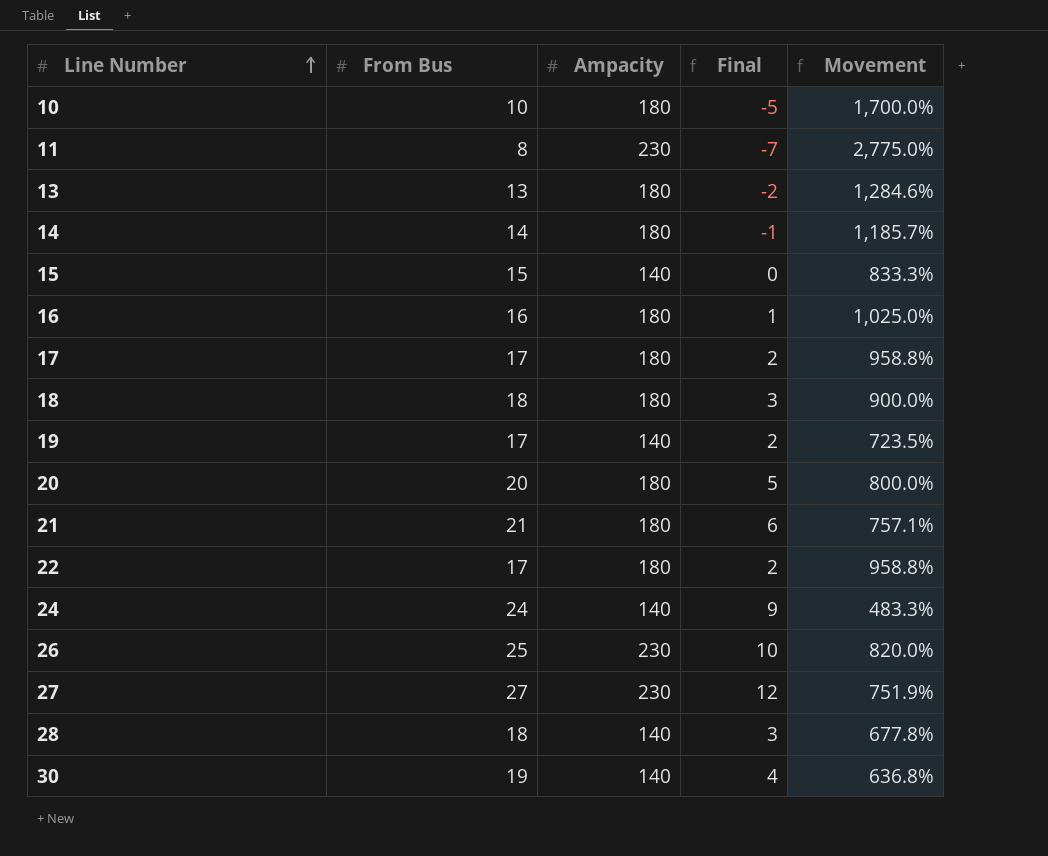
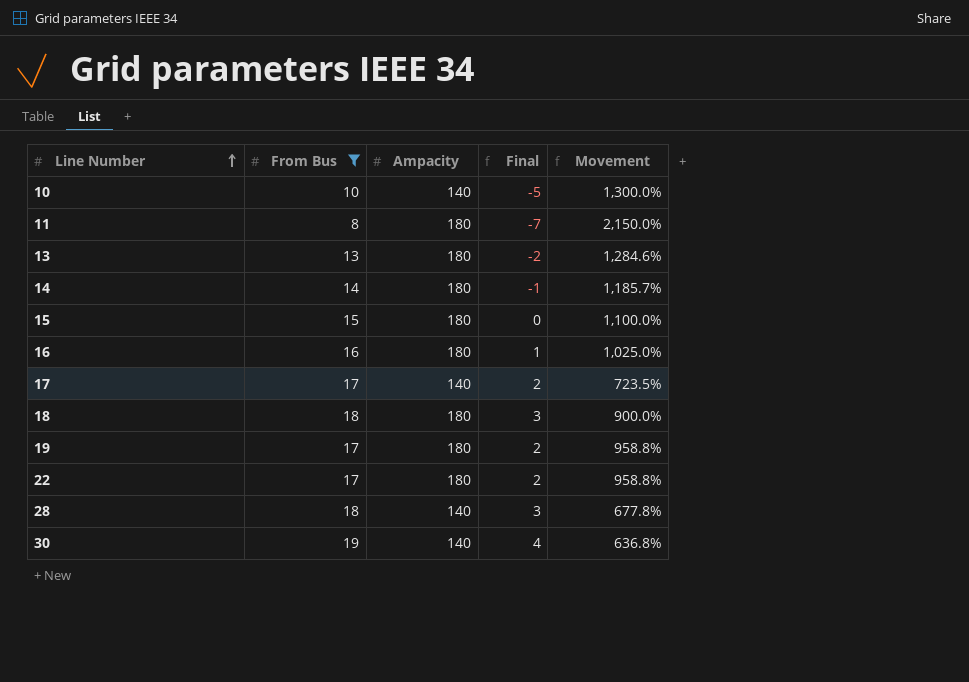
filter: none -> From Bus <= 19
10 | Ampacity: 180 -> 140
10 | Movement: 1,700.0% -> 1,300.0%
11 | Ampacity: 230 -> 180
11 | Movement: 2,775.0% -> 2,150.0%
15 | Ampacity: 140 -> 180
15 | Movement: 833.3% -> 1,100.0%
17 | Ampacity: 180 -> 140
17 | Movement: 958.8% -> 723.5%
19 | Ampacity: 140 -> 180
19 | Movement: 723.5% -> 958.8%

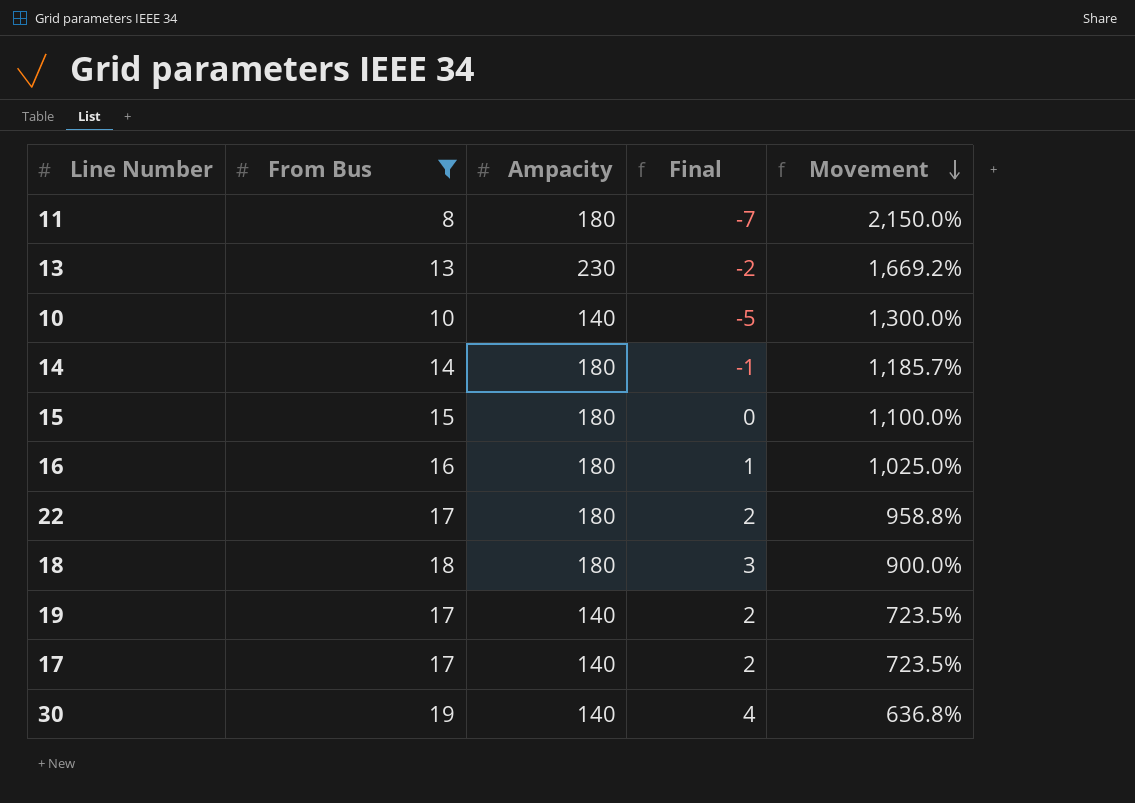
row order: Line Number ascending -> Movement descending
row 28: 18 | 140 | 3 | 677.8% -> none
13 | Ampacity: 180 -> 230
13 | Movement: 1,284.6% -> 1,669.2%
19 | Ampacity: 180 -> 140
19 | Movement: 958.8% -> 723.5%

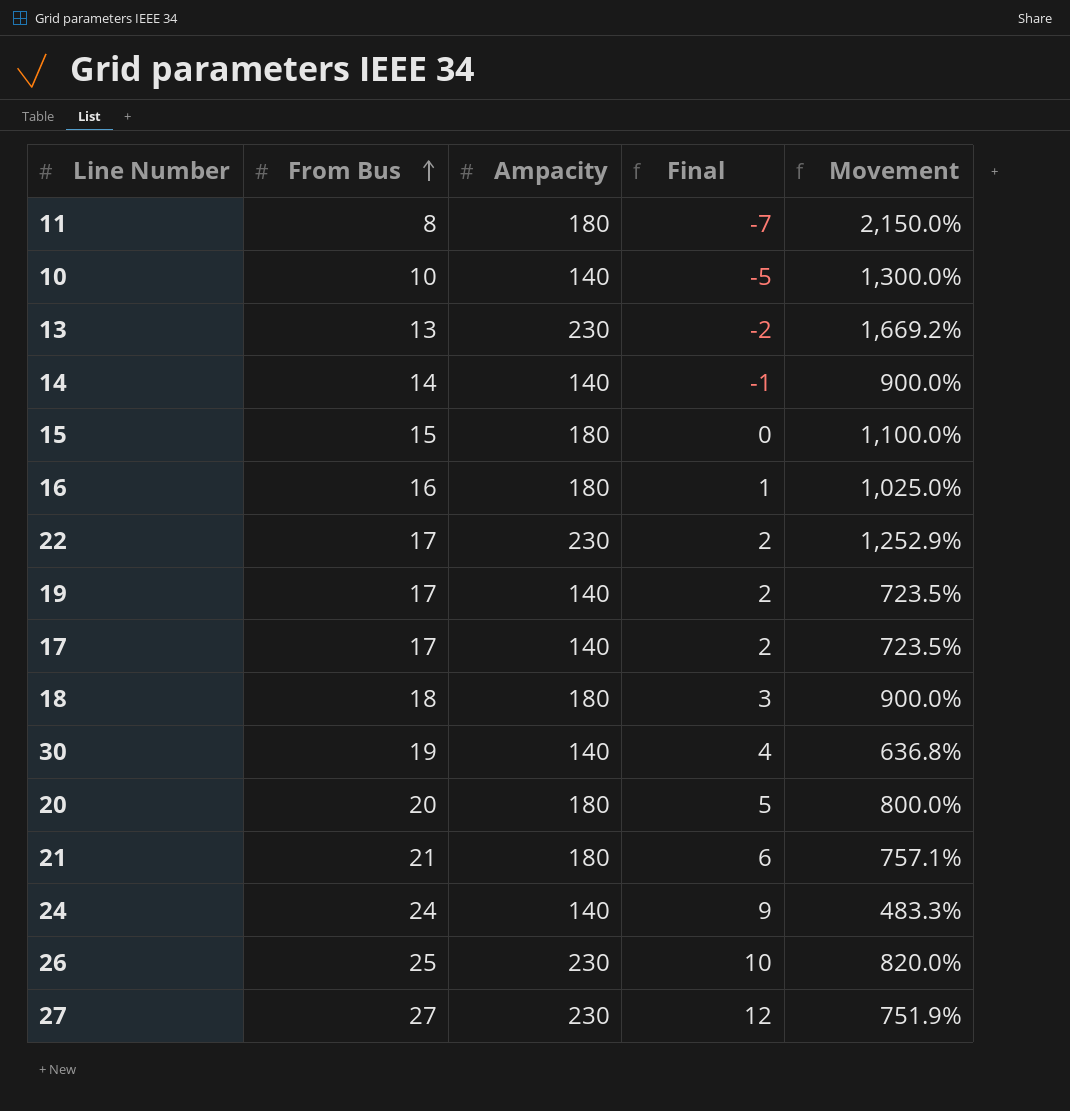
filter: From Bus <= 19 -> none
row order: Movement descending -> From Bus ascending
14 | Ampacity: 180 -> 140
14 | Movement: 1,185.7% -> 900.0%
22 | Ampacity: 180 -> 230
22 | Movement: 958.8% -> 1,252.9%

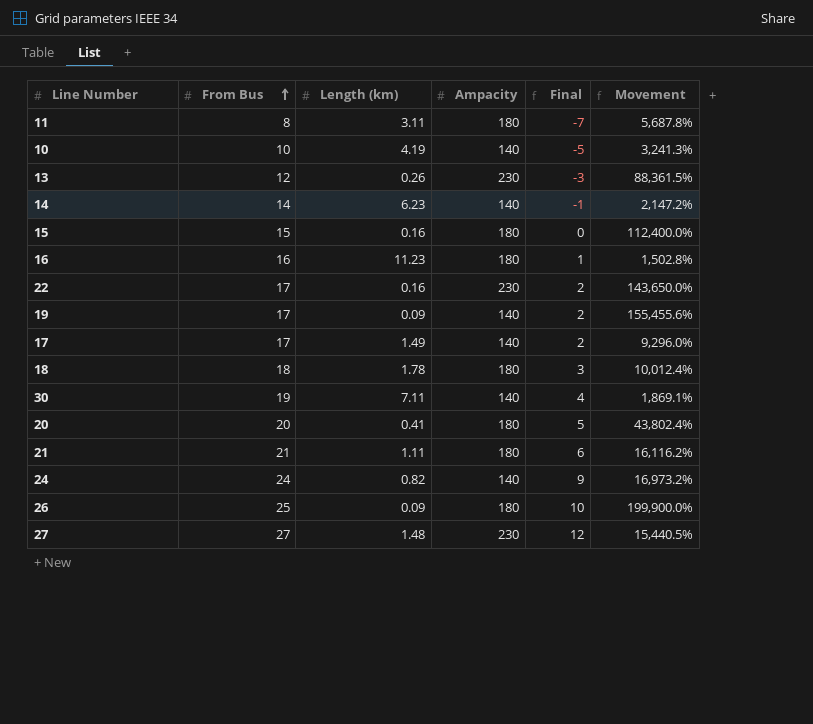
column Length (km) | position: none -> 3
column Movement | formula: ([Ampacity] - [From Bus]) / [From Bus] -> ([Ampacity] - [Length (km)]) / [Length (km)]
13 | From Bus: 13 -> 12
13 | Final: -2 -> -3
26 | Ampacity: 230 -> 180

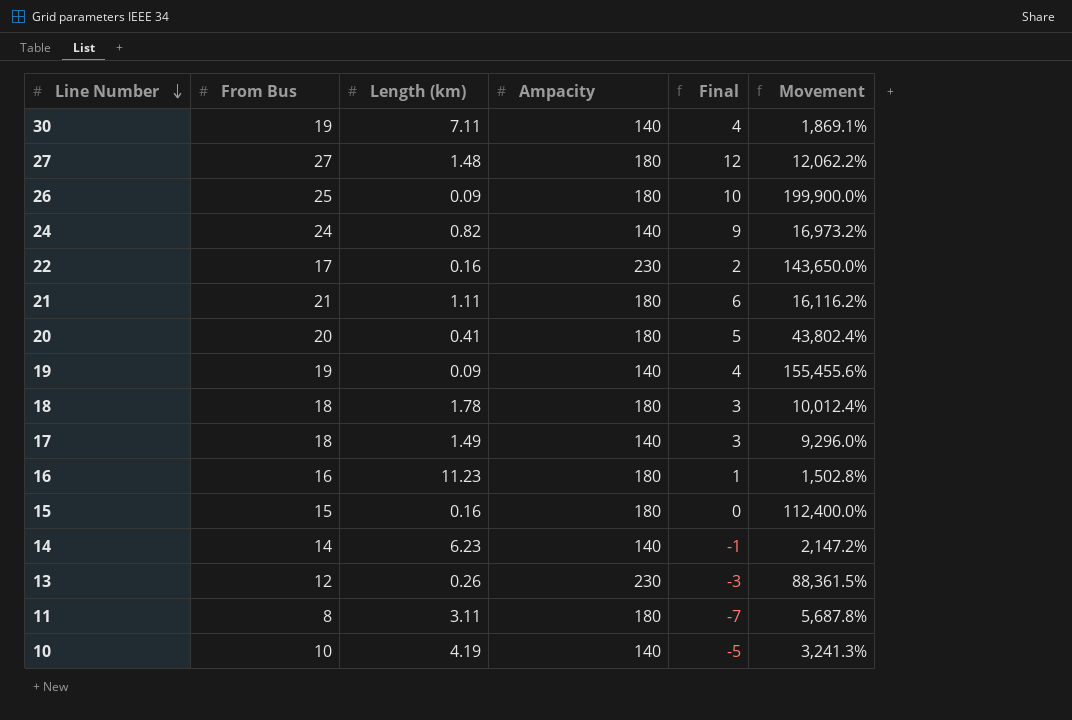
row order: From Bus ascending -> Line Number descending
27 | Ampacity: 230 -> 180
27 | Movement: 15,440.5% -> 12,062.2%
19 | From Bus: 17 -> 19
19 | Final: 2 -> 4
17 | From Bus: 17 -> 18
17 | Final: 2 -> 3

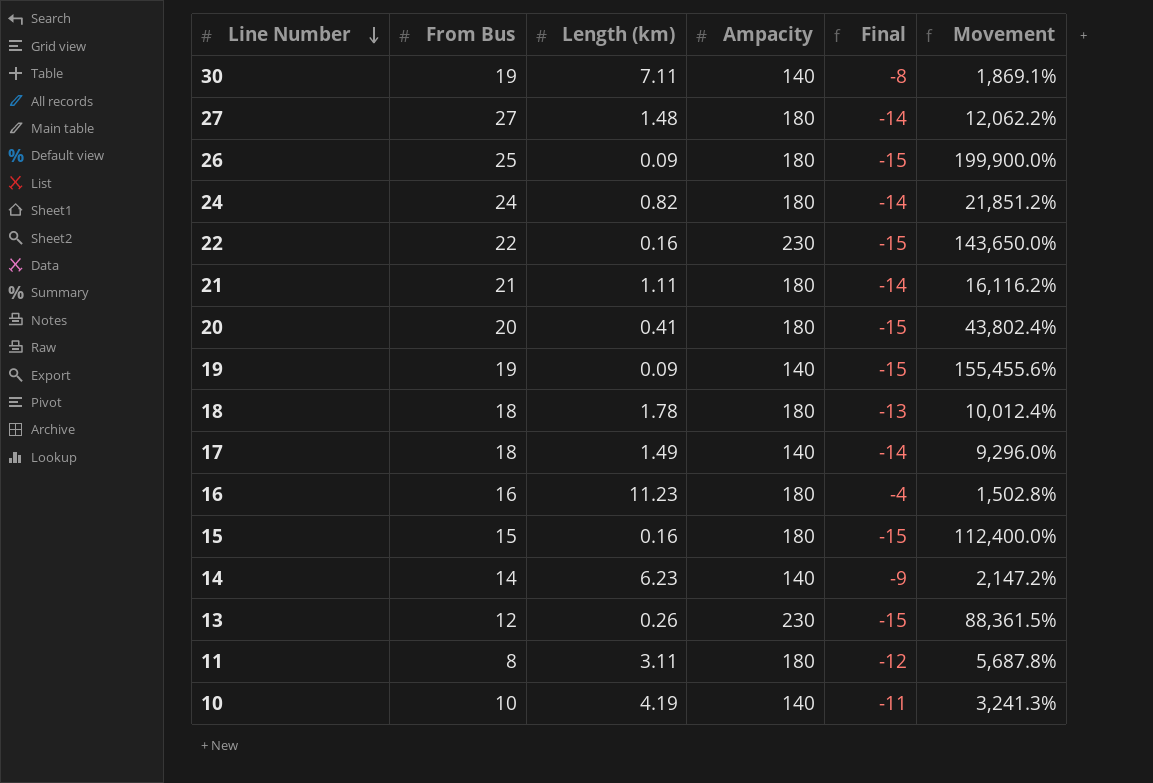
column Final | formula: [From Bus] - 15 -> [Length (km)] - 15
24 | Ampacity: 140 -> 180
24 | Movement: 16,973.2% -> 21,851.2%
22 | From Bus: 17 -> 22

